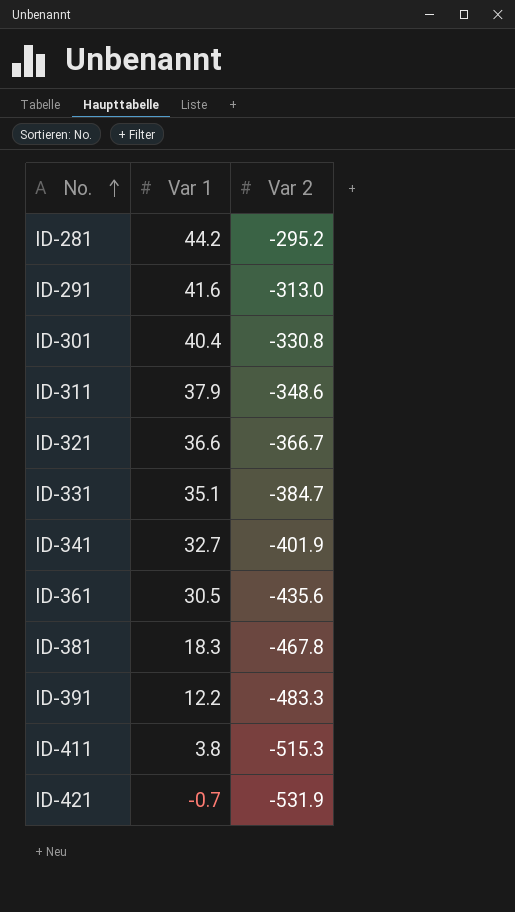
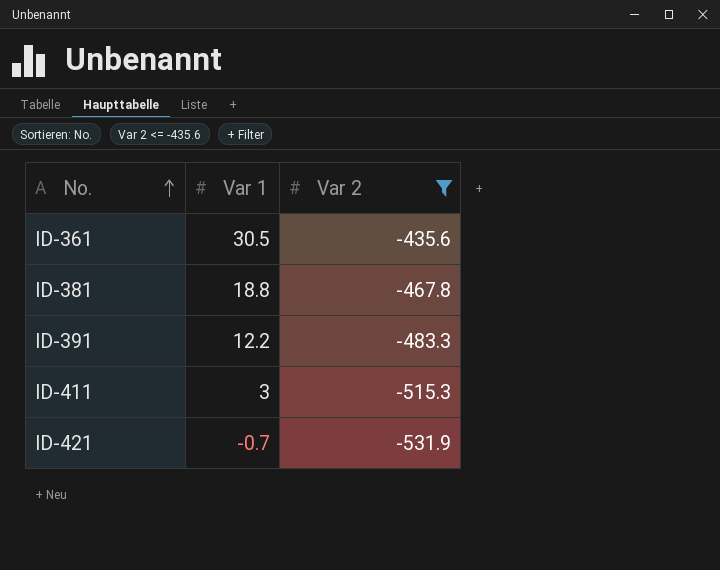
filter: none -> Var 2 <= -435.6
ID-381 | Var 1: 18.3 -> 18.8
ID-411 | Var 1: 3.8 -> 3

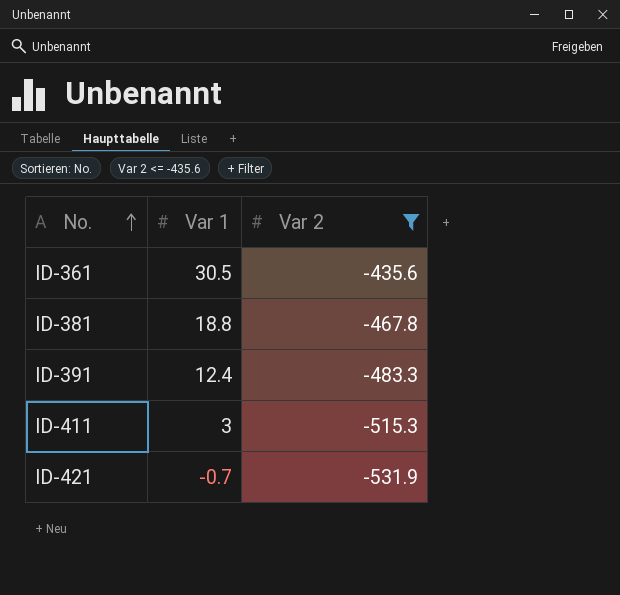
ID-391 | Var 1: 12.2 -> 12.4

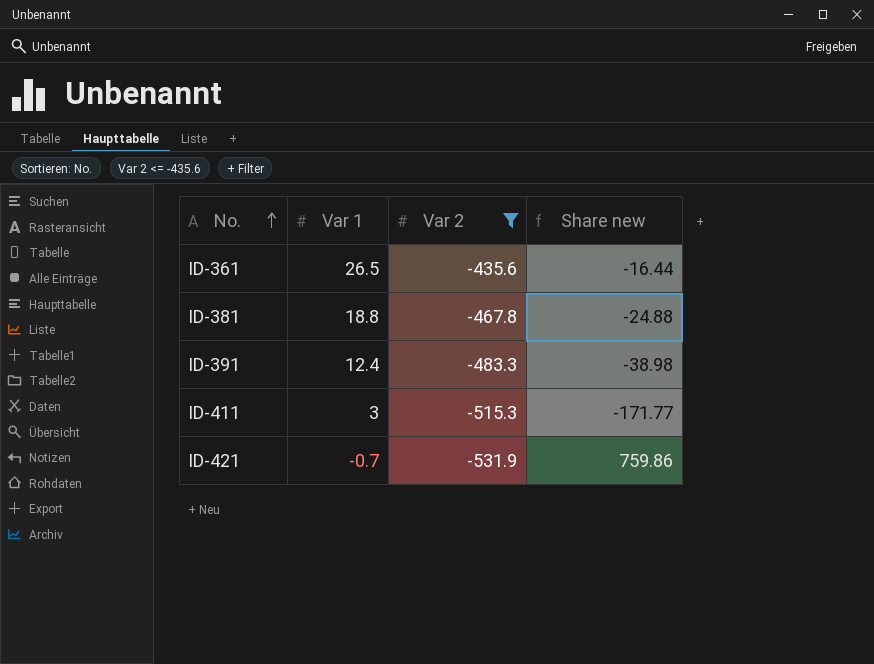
column Share new | formula: none -> [Var 2] / [Var 1]
ID-361 | Var 1: 30.5 -> 26.5

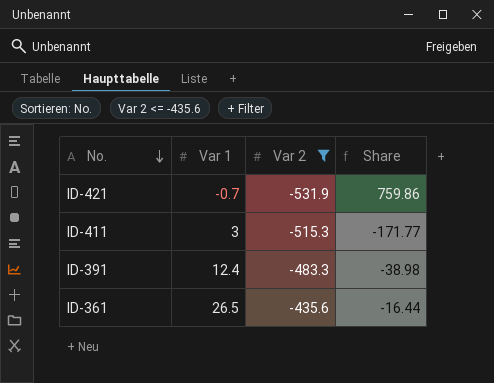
row order: No. ascending -> No. descending
column name: Share new -> Share
row ID-381: 18.8 | -467.8 | -24.88 -> none

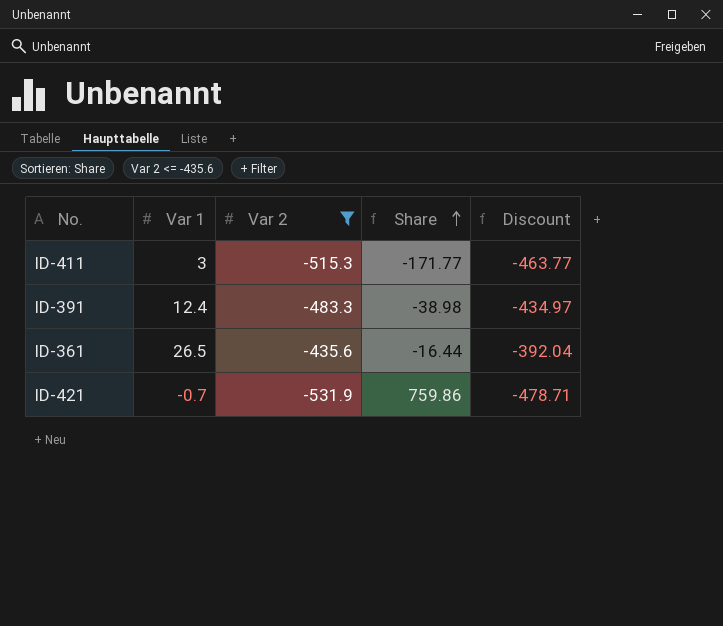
row order: No. descending -> Share ascending
column Discount | formula: none -> [Var 2] * 0.9

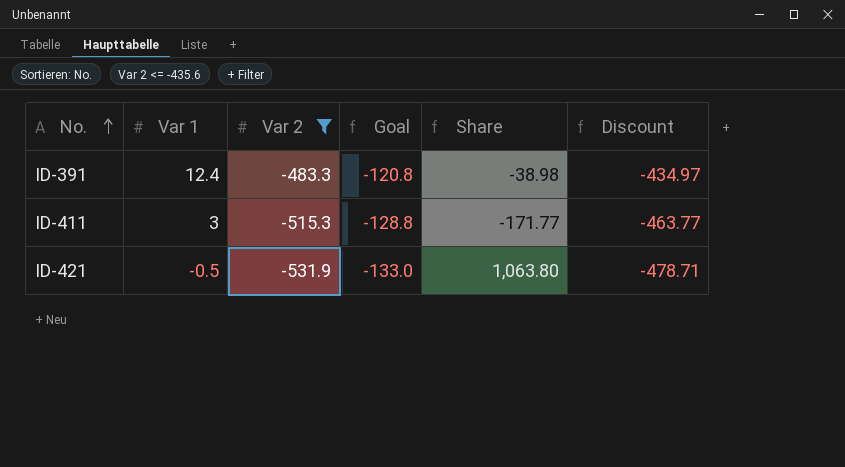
row order: Share ascending -> No. ascending
column Goal | formula: none -> [Var 2] * 0.25
row ID-361: 26.5 | -435.6 | -16.44 | -392.04 -> none
ID-421 | Var 1: -0.7 -> -0.5
ID-421 | Share: 759.86 -> 1,063.80

